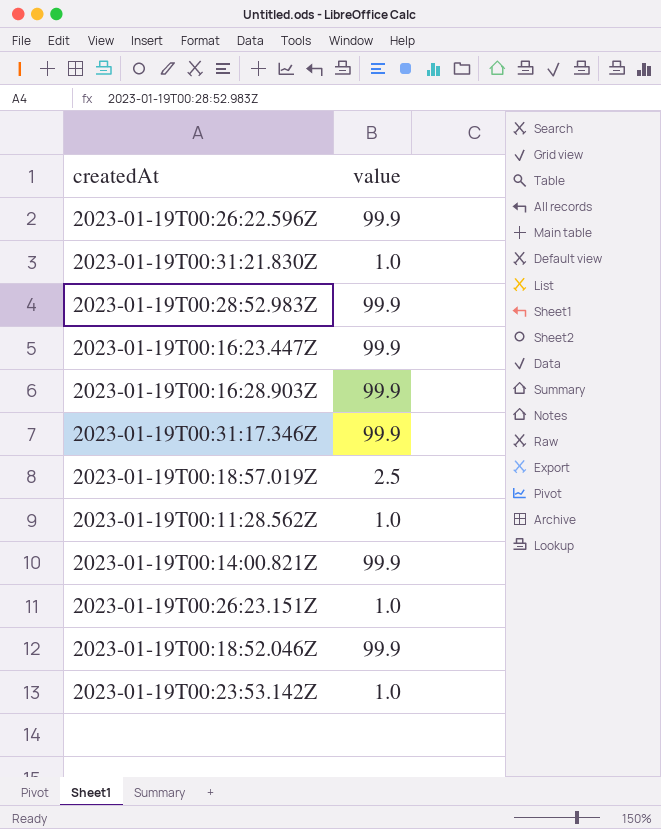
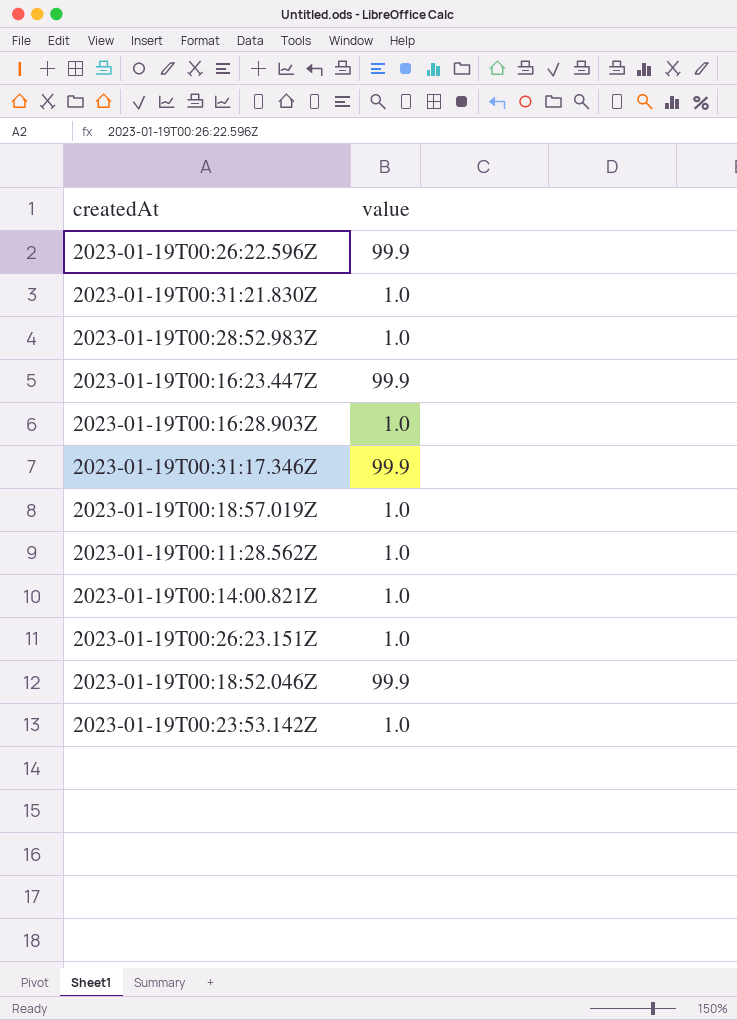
2023-01-19T00:28:52.983Z | value: 99.9 -> 1.0
2023-01-19T00:16:28.903Z | value: 99.9 -> 1.0
2023-01-19T00:18:57.019Z | value: 2.5 -> 1.0
2023-01-19T00:14:00.821Z | value: 99.9 -> 1.0

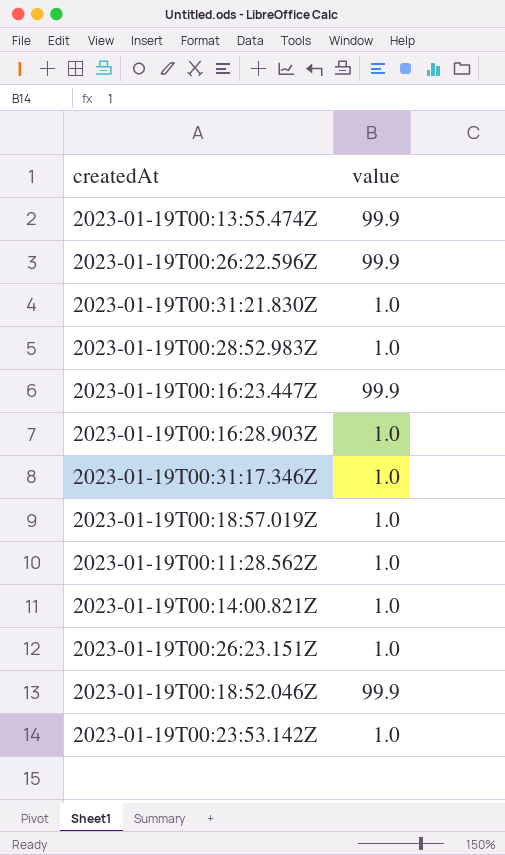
row 2023-01-19T00:13:55.474Z: none -> 99.9
2023-01-19T00:31:17.346Z | value: 99.9 -> 1.0

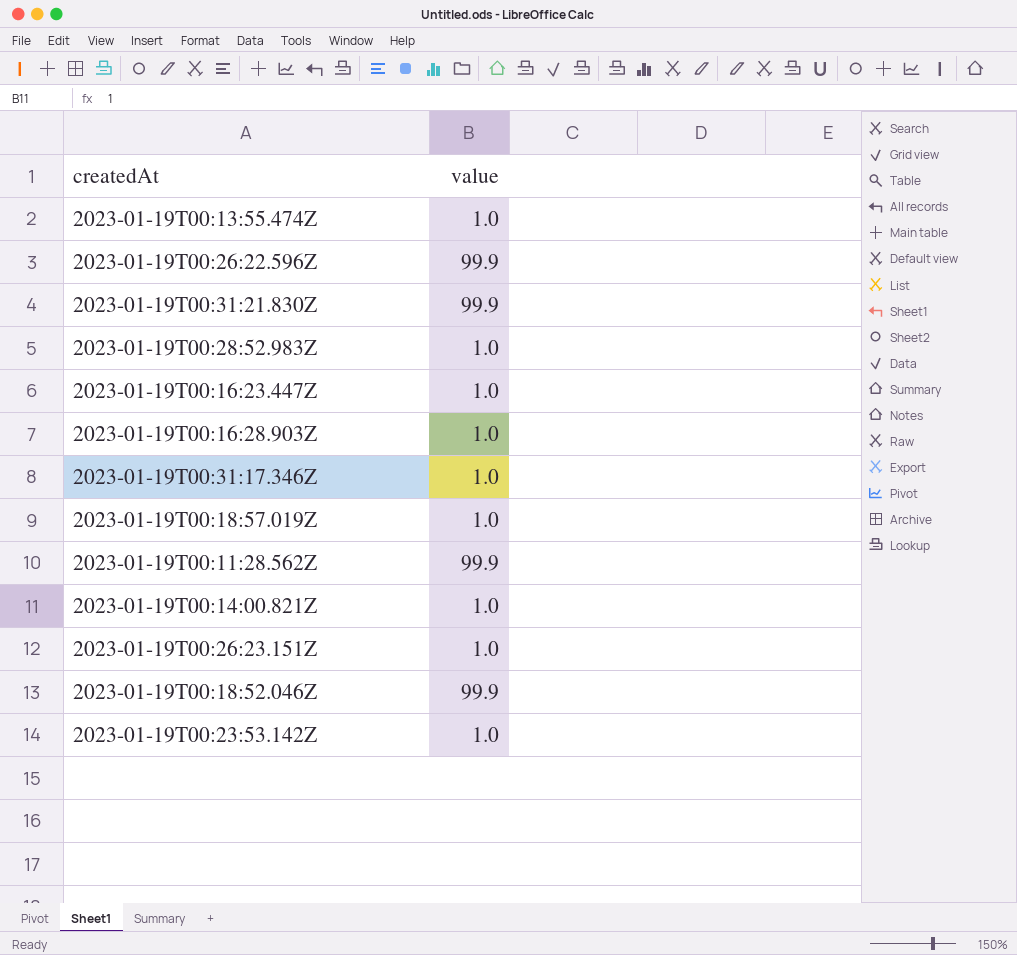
2023-01-19T00:13:55.474Z | value: 99.9 -> 1.0
2023-01-19T00:31:21.830Z | value: 1.0 -> 99.9
2023-01-19T00:16:23.447Z | value: 99.9 -> 1.0
2023-01-19T00:11:28.562Z | value: 1.0 -> 99.9

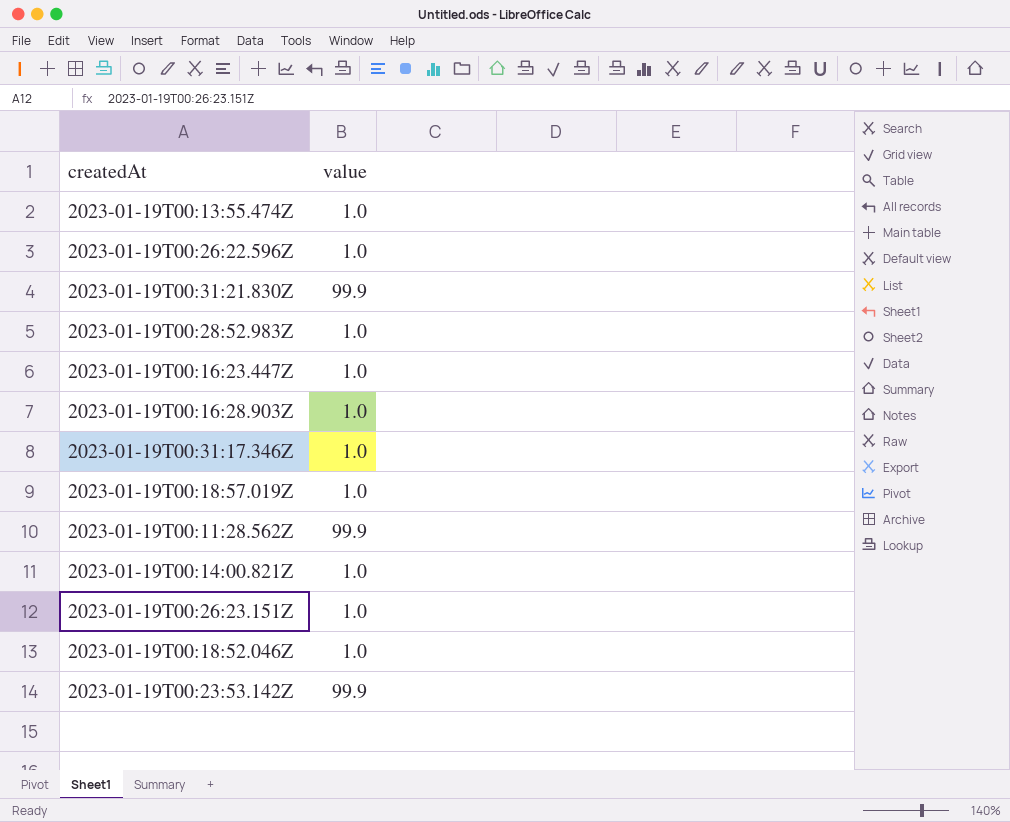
2023-01-19T00:26:22.596Z | value: 99.9 -> 1.0
2023-01-19T00:18:52.046Z | value: 99.9 -> 1.0
2023-01-19T00:23:53.142Z | value: 1.0 -> 99.9

